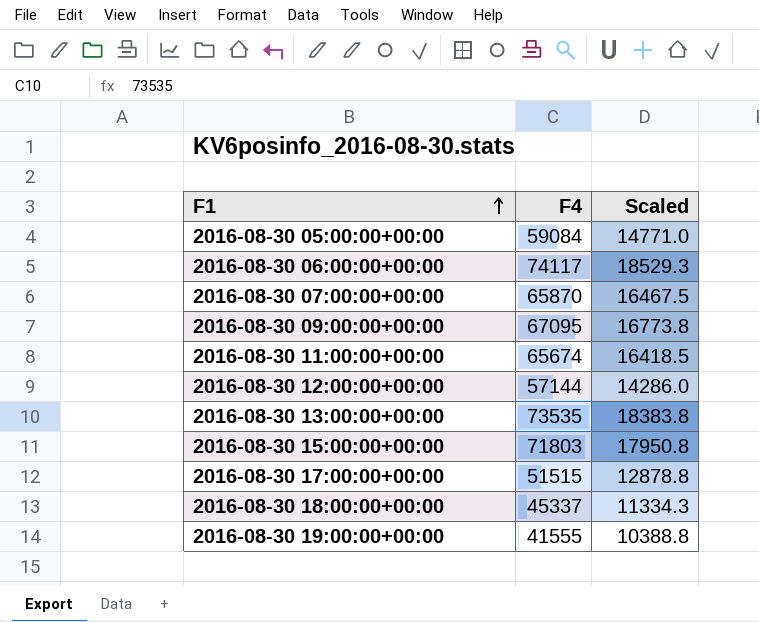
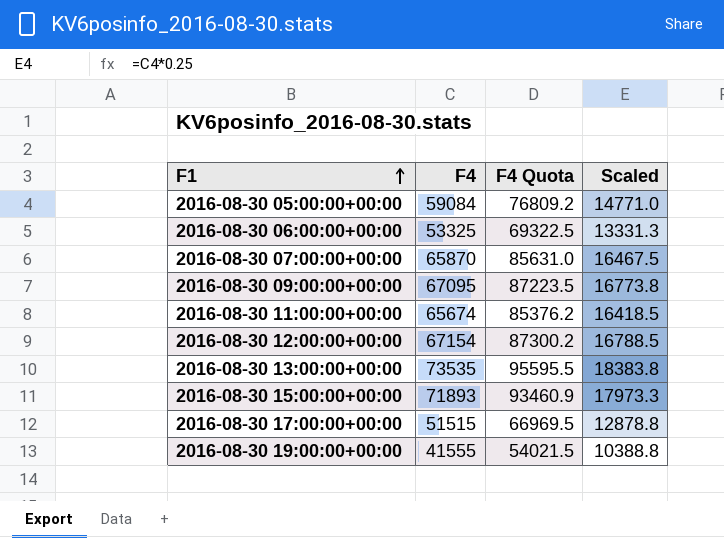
column F4 Quota | formula: none -> [F4] * 1.3
row 2016-08-30 18:00:00+00:00: 45337 | 11334.3 -> none
2016-08-30 06:00:00+00:00 | F4: 74117 -> 53325
2016-08-30 06:00:00+00:00 | Scaled: 18529.3 -> 13331.3
2016-08-30 12:00:00+00:00 | F4: 57144 -> 67154
2016-08-30 12:00:00+00:00 | Scaled: 14286.0 -> 16788.5
2016-08-30 15:00:00+00:00 | F4: 71803 -> 71893
2016-08-30 15:00:00+00:00 | Scaled: 17950.8 -> 17973.3

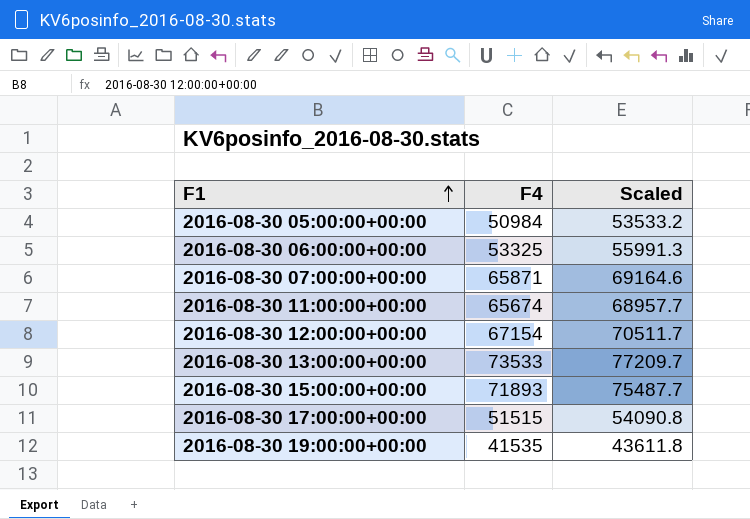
column F4 Quota | formula: [F4] * 1.3 -> none
column Scaled | formula: [F4] * 0.25 -> [F4] * 1.05
row 2016-08-30 09:00:00+00:00: 67095 | 87223.5 | 16773.8 -> none
2016-08-30 05:00:00+00:00 | F4: 59084 -> 50984
2016-08-30 07:00:00+00:00 | F4: 65870 -> 65871
2016-08-30 13:00:00+00:00 | F4: 73535 -> 73533
2016-08-30 19:00:00+00:00 | F4: 41555 -> 41535

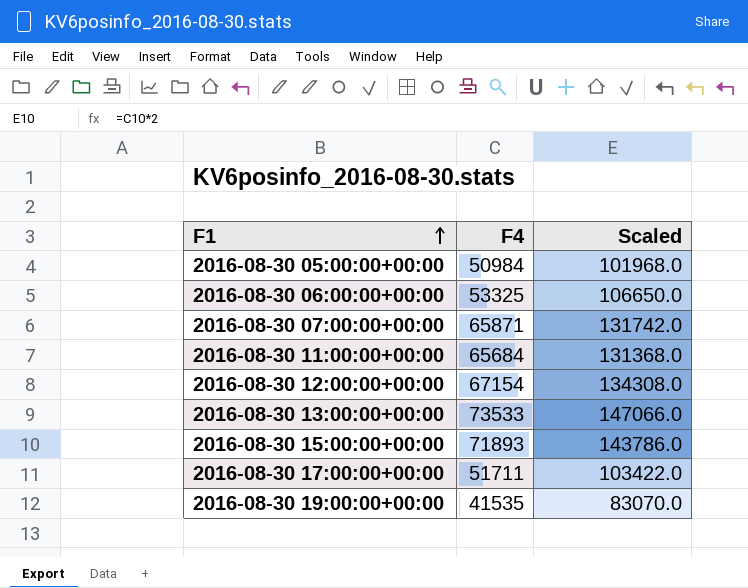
column Scaled | formula: [F4] * 1.05 -> [F4] * 2
2016-08-30 11:00:00+00:00 | F4: 65674 -> 65684
2016-08-30 17:00:00+00:00 | F4: 51515 -> 51711

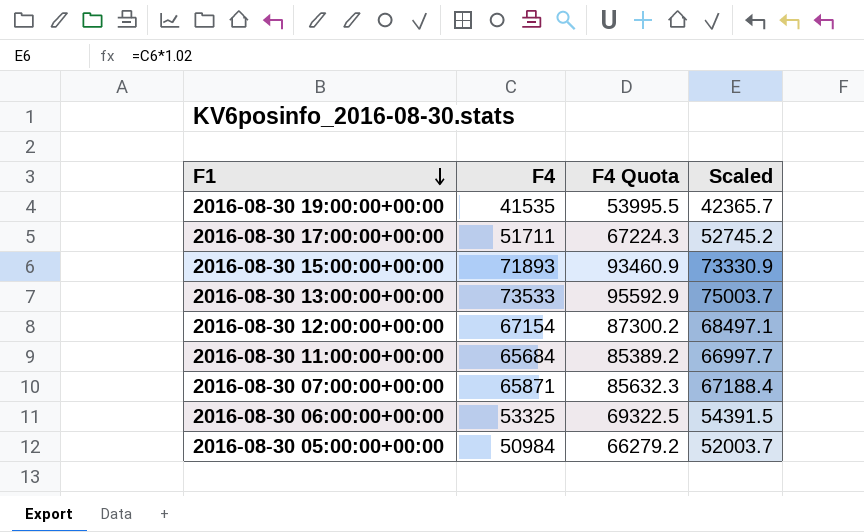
row order: F1 ascending -> F1 descending
column F4 Quota | formula: none -> [F4] * 1.3
column Scaled | formula: [F4] * 2 -> [F4] * 1.02

